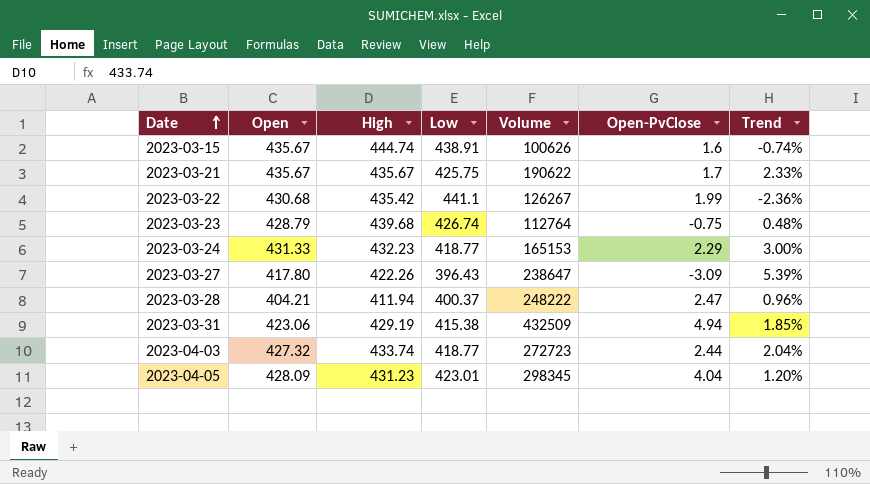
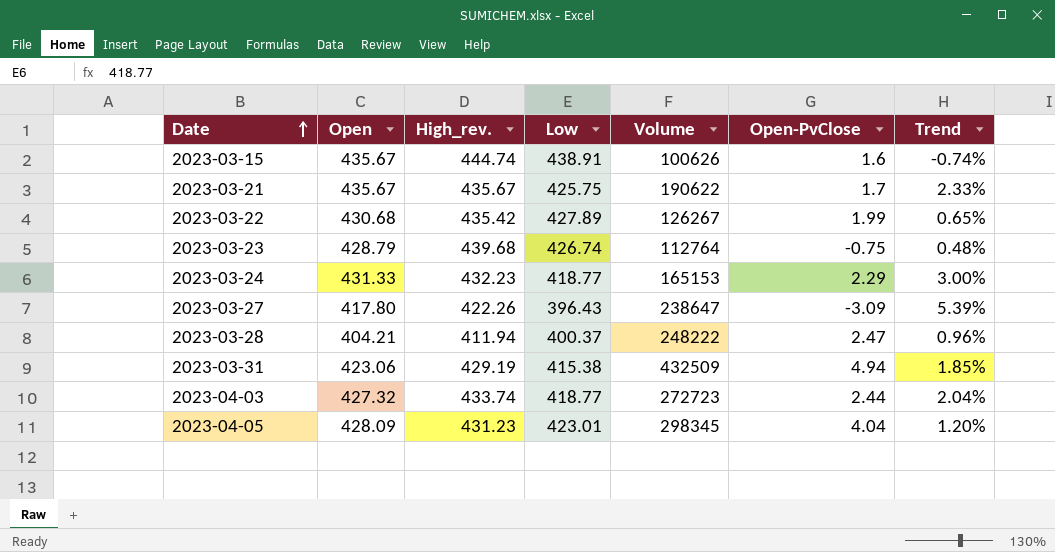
column name: High -> High_rev.
2023-03-22 | Low: 441.1 -> 427.89
2023-03-22 | Trend: -2.36% -> 0.65%

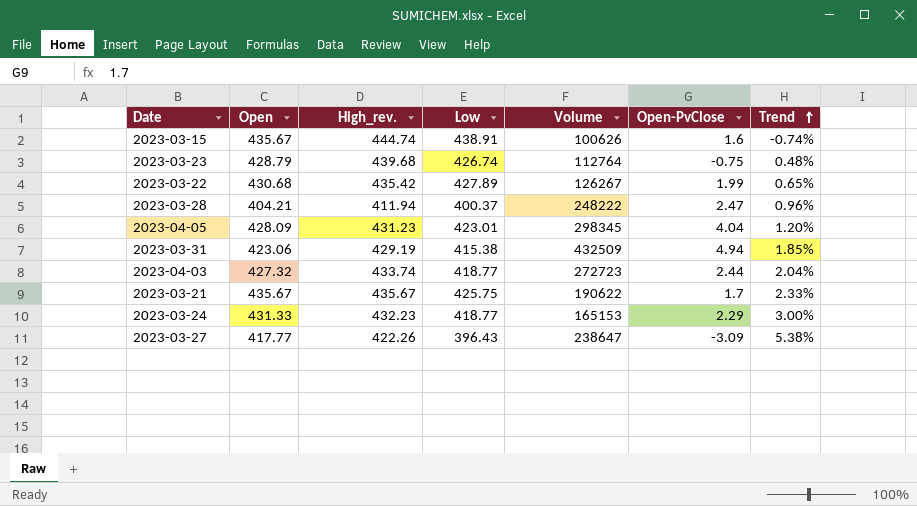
row order: Date ascending -> Trend ascending
2023-03-27 | Open: 417.80 -> 417.77
2023-03-27 | Trend: 5.39% -> 5.38%

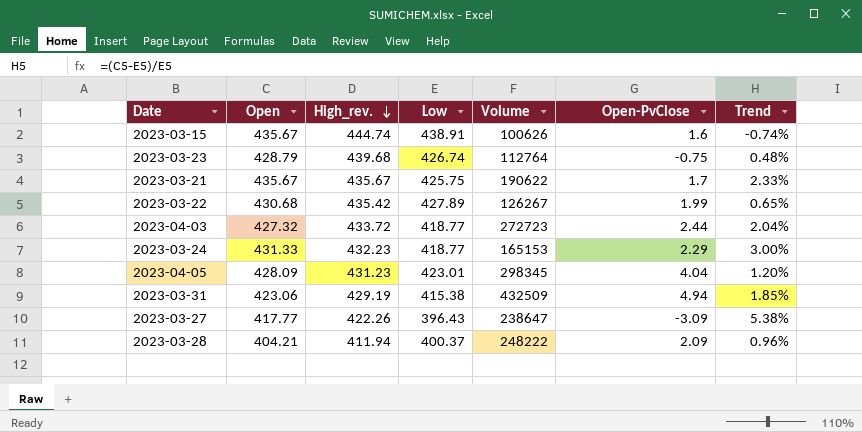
row order: Trend ascending -> High_rev. descending
2023-04-03 | High_rev.: 433.74 -> 433.72
2023-03-28 | Open-PvClose: 2.47 -> 2.09

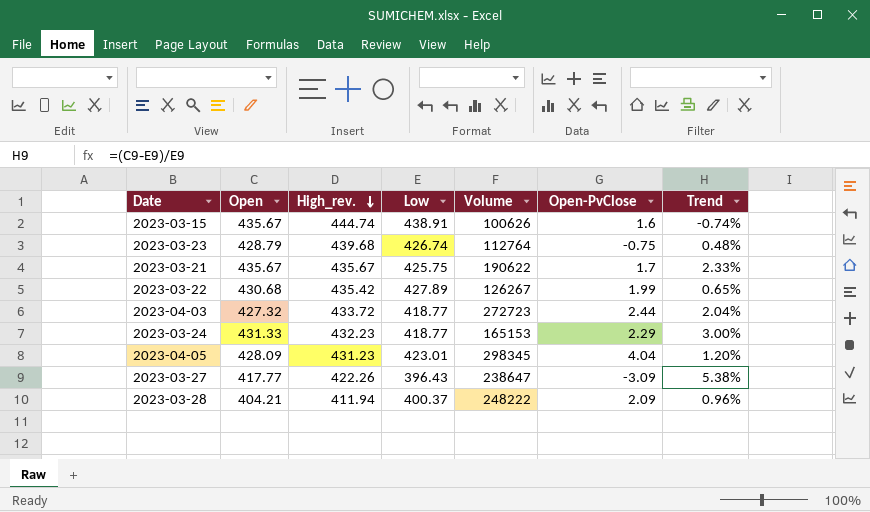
row 2023-03-31: 423.06 | 429.19 | 415.38 | 432509 | 4.94 | 1.85% -> none

